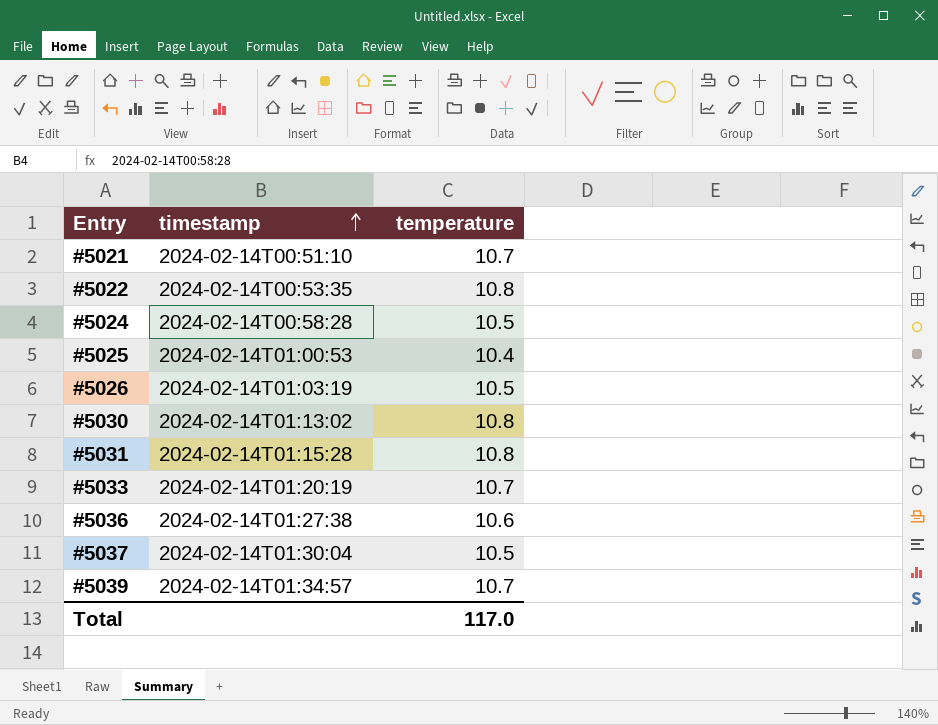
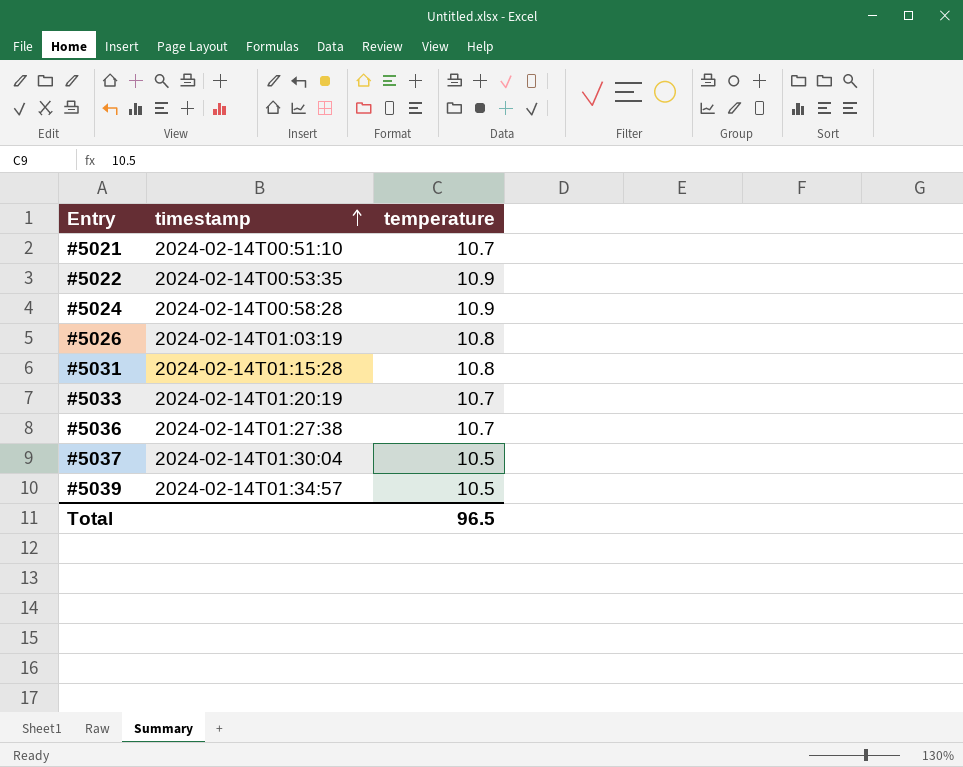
row #5025: 2024-02-14T01:00:53 | 10.4 -> none
row #5030: 2024-02-14T01:13:02 | 10.8 -> none
#5022 | temperature: 10.8 -> 10.9
#5024 | temperature: 10.5 -> 10.9
#5026 | temperature: 10.5 -> 10.8
#5036 | temperature: 10.6 -> 10.7
#5039 | temperature: 10.7 -> 10.5
Total | temperature: 117.0 -> 96.5

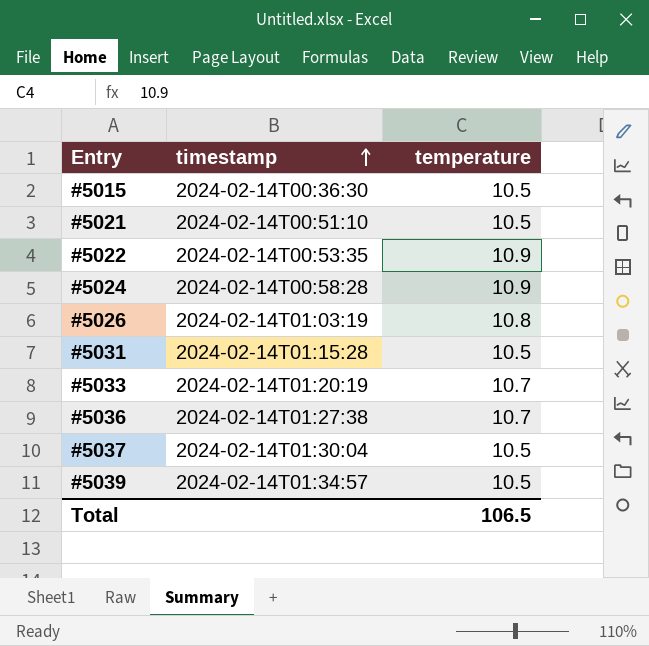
row #5015: none -> 2024-02-14T00:36:30 | 10.5
#5021 | temperature: 10.7 -> 10.5
#5031 | temperature: 10.8 -> 10.5
Total | temperature: 96.5 -> 106.5

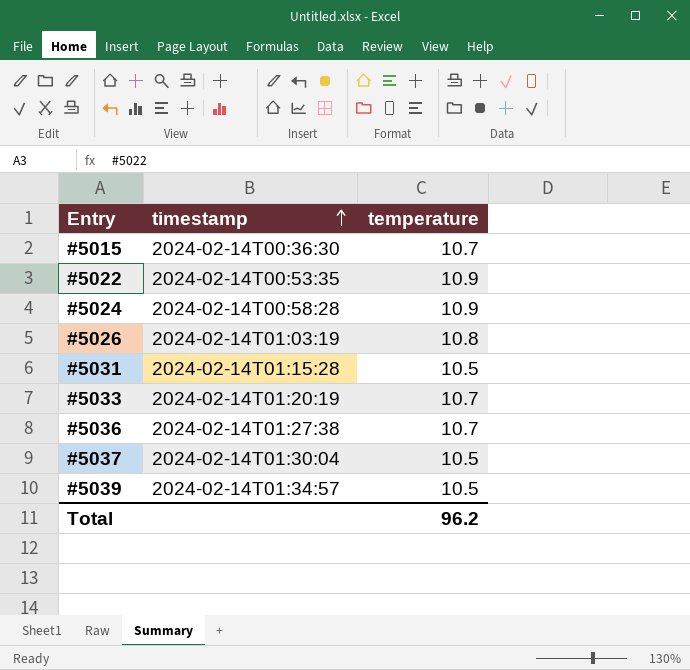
row #5021: 2024-02-14T00:51:10 | 10.5 -> none
#5015 | temperature: 10.5 -> 10.7
Total | temperature: 106.5 -> 96.2

